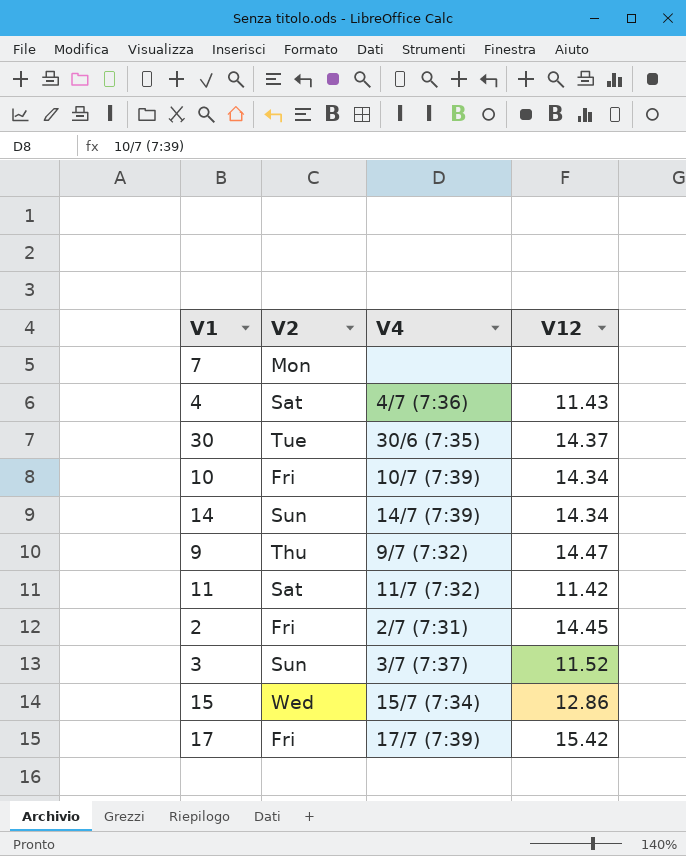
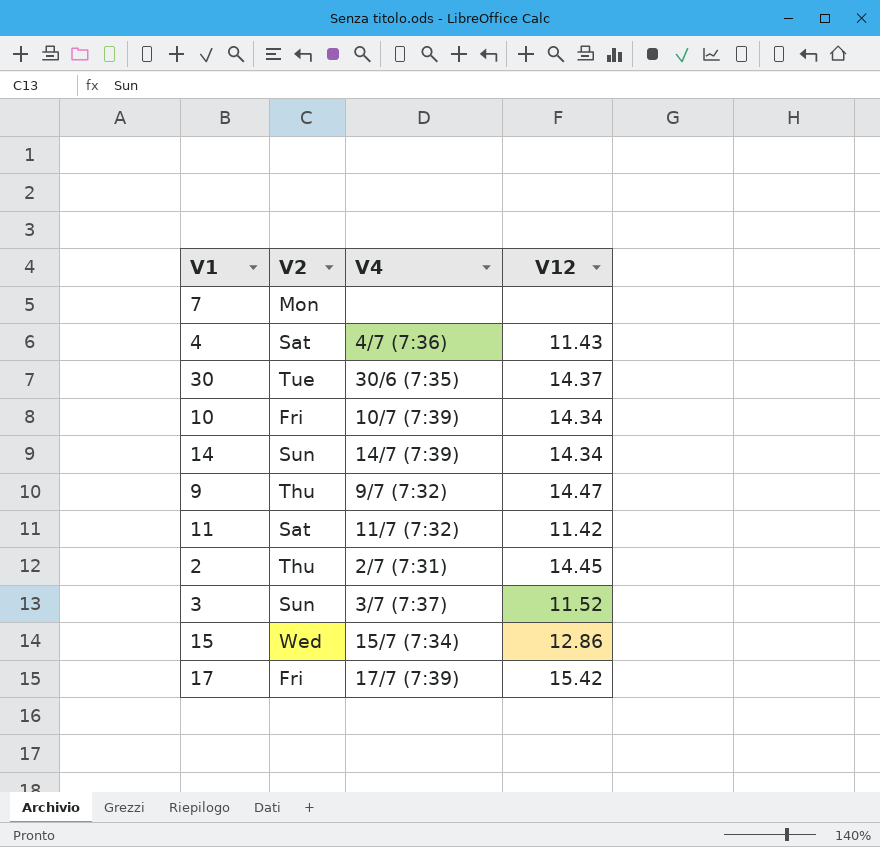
2 | V2: Fri -> Thu

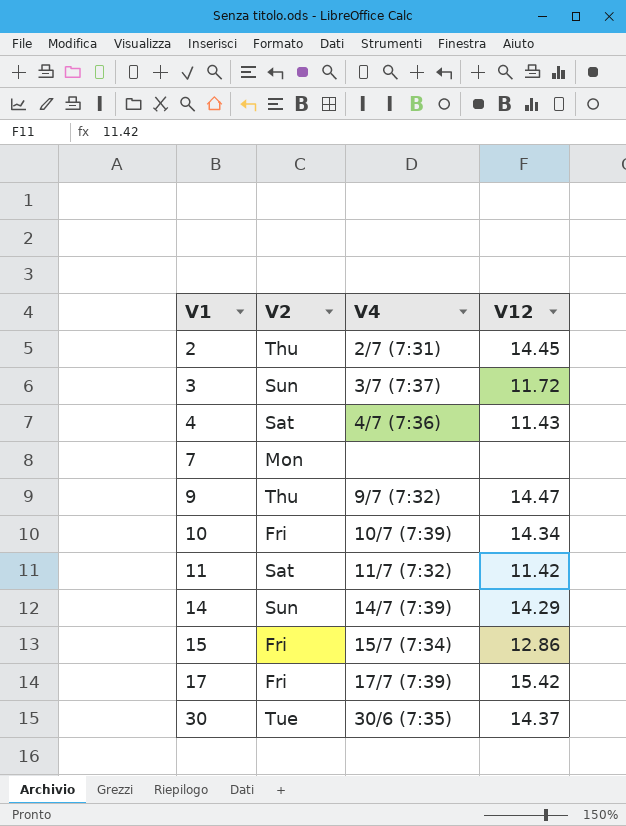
row order: none -> V1 ascending
3 | V12: 11.52 -> 11.72
14 | V12: 14.34 -> 14.29
15 | V2: Wed -> Fri

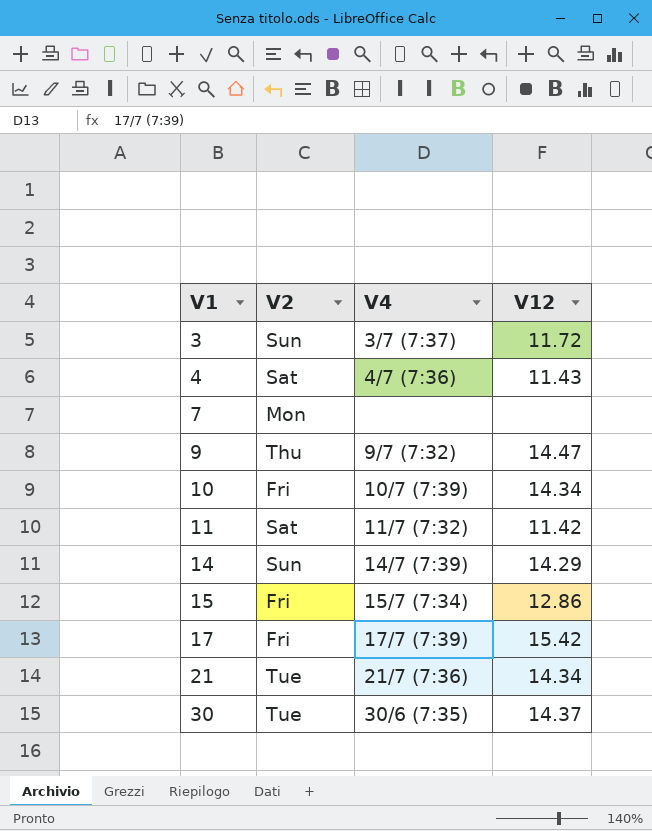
row 2: Thu | 2/7 (7:31) | 14.45 -> none
row 21: none -> Tue | 21/7 (7:36) | 14.34

